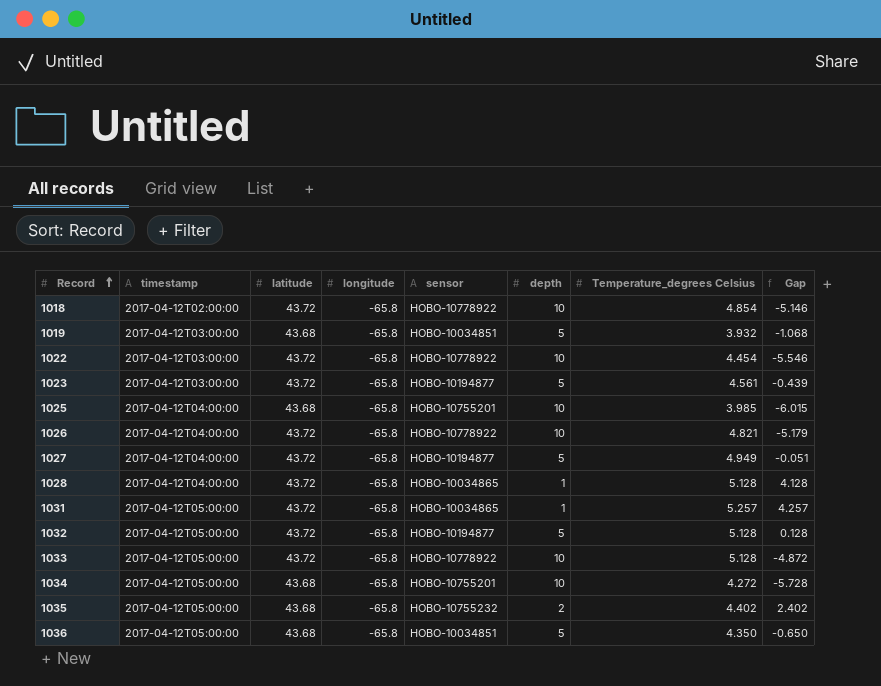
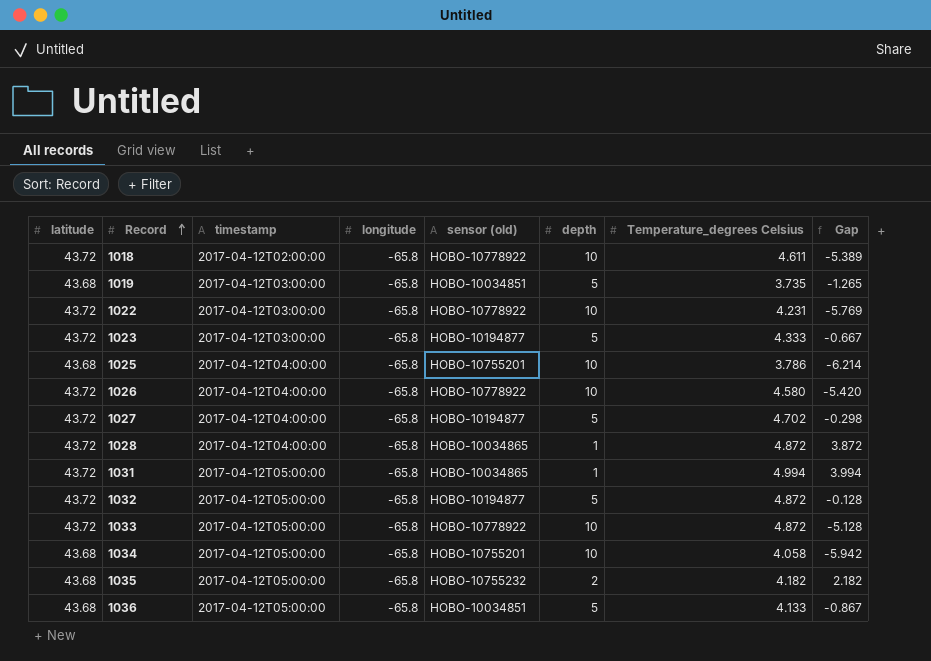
column latitude | position: 3 -> 1
column name: sensor -> sensor (old)
1018 | Temperature_degrees Celsius: 4.854 -> 4.611
1018 | Gap: -5.146 -> -5.389
1019 | Temperature_degrees Celsius: 3.932 -> 3.735
1019 | Gap: -1.068 -> -1.265
1022 | Temperature_degrees Celsius: 4.454 -> 4.231
1022 | Gap: -5.546 -> -5.769
1023 | Temperature_degrees Celsius: 4.561 -> 4.333
1023 | Gap: -0.439 -> -0.667
1025 | Temperature_degrees Celsius: 3.985 -> 3.786
1025 | Gap: -6.015 -> -6.214
1026 | Temperature_degrees Celsius: 4.821 -> 4.580
1026 | Gap: -5.179 -> -5.420
1027 | Temperature_degrees Celsius: 4.949 -> 4.702
1027 | Gap: -0.051 -> -0.298
1028 | Temperature_degrees Celsius: 5.128 -> 4.872
1028 | Gap: 4.128 -> 3.872
1031 | Temperature_degrees Celsius: 5.257 -> 4.994
1031 | Gap: 4.257 -> 3.994
1032 | Temperature_degrees Celsius: 5.128 -> 4.872
1032 | Gap: 0.128 -> -0.128
1033 | Temperature_degrees Celsius: 5.128 -> 4.872
1033 | Gap: -4.872 -> -5.128
1034 | Temperature_degrees Celsius: 4.272 -> 4.058
1034 | Gap: -5.728 -> -5.942
1035 | Temperature_degrees Celsius: 4.402 -> 4.182
1035 | Gap: 2.402 -> 2.182
1036 | Temperature_degrees Celsius: 4.350 -> 4.133
1036 | Gap: -0.650 -> -0.867

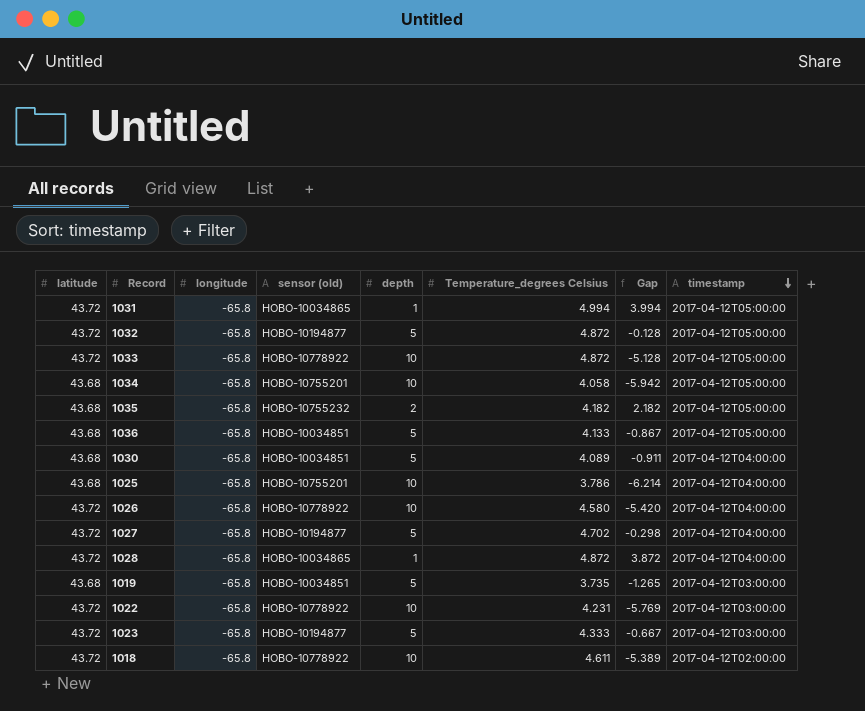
row order: Record ascending -> timestamp descending
column timestamp | position: 3 -> 8
row 1030: none -> 43.68 | -65.8 | HOBO-10034851 | 5 | 4.089 | -0.911 | 2017-04-12T04:00:00

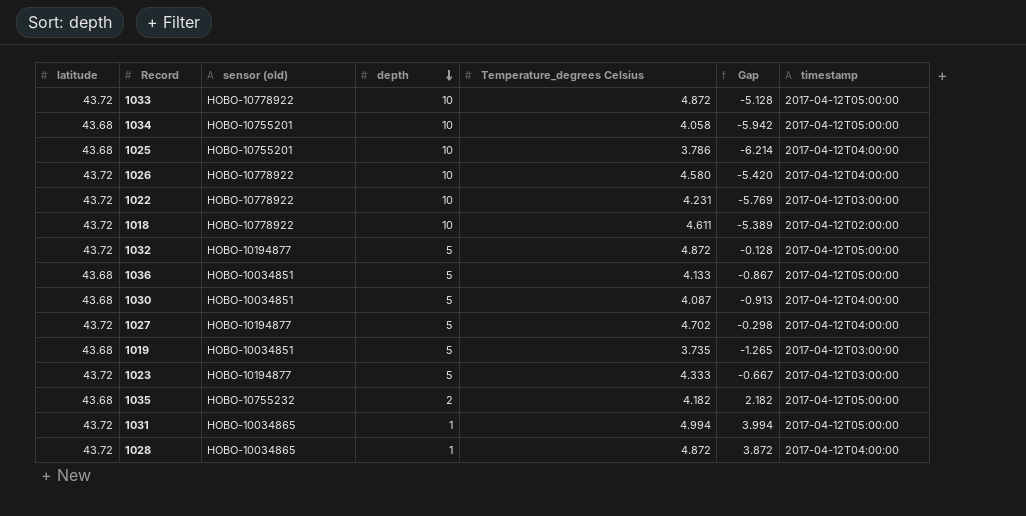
row order: timestamp descending -> depth descending
column longitude | position: 3 -> none
1030 | Temperature_degrees Celsius: 4.089 -> 4.087
1030 | Gap: -0.911 -> -0.913

